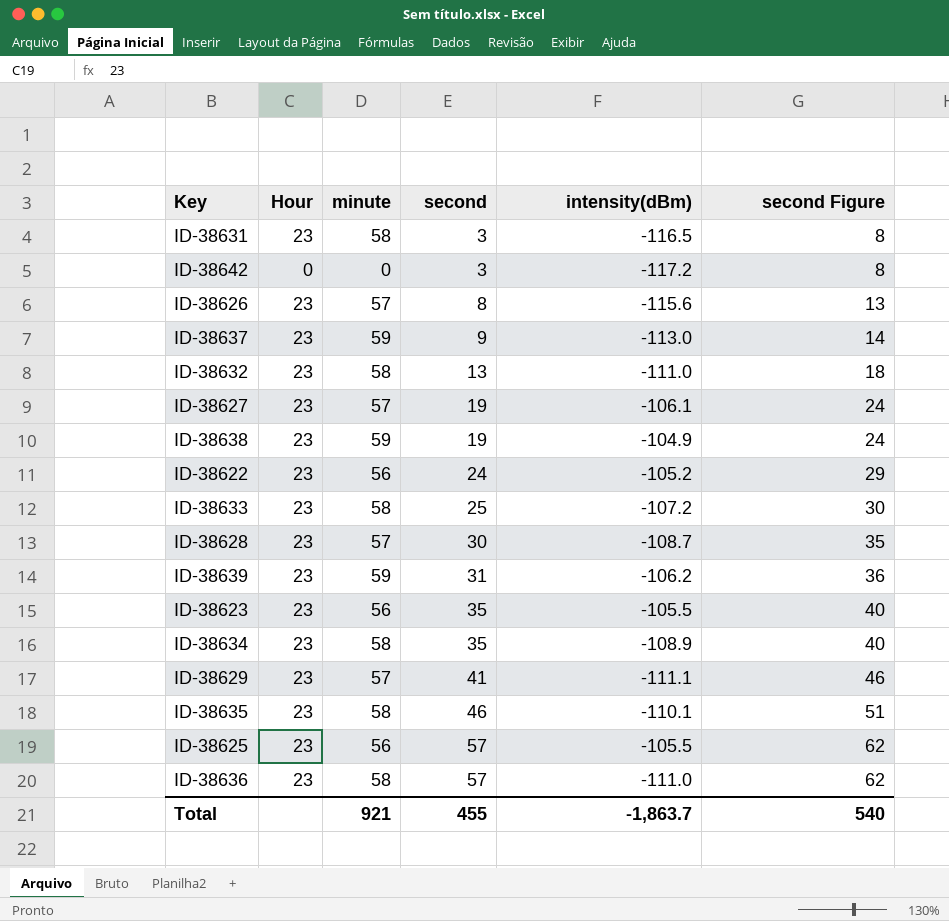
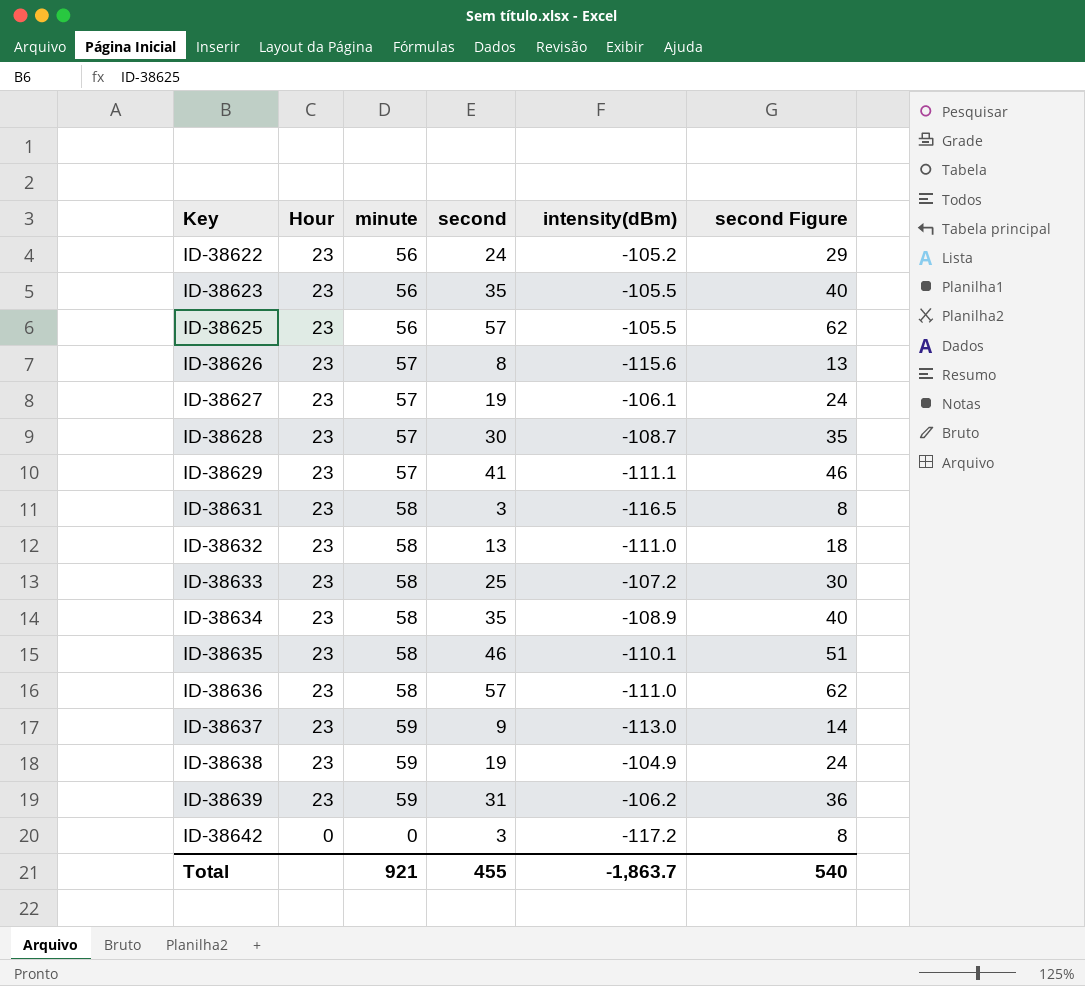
row order: second ascending -> Key ascending

